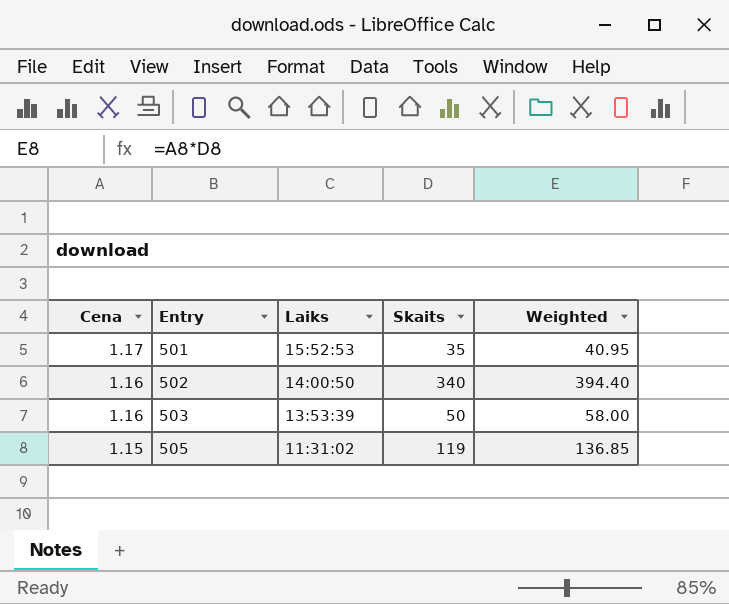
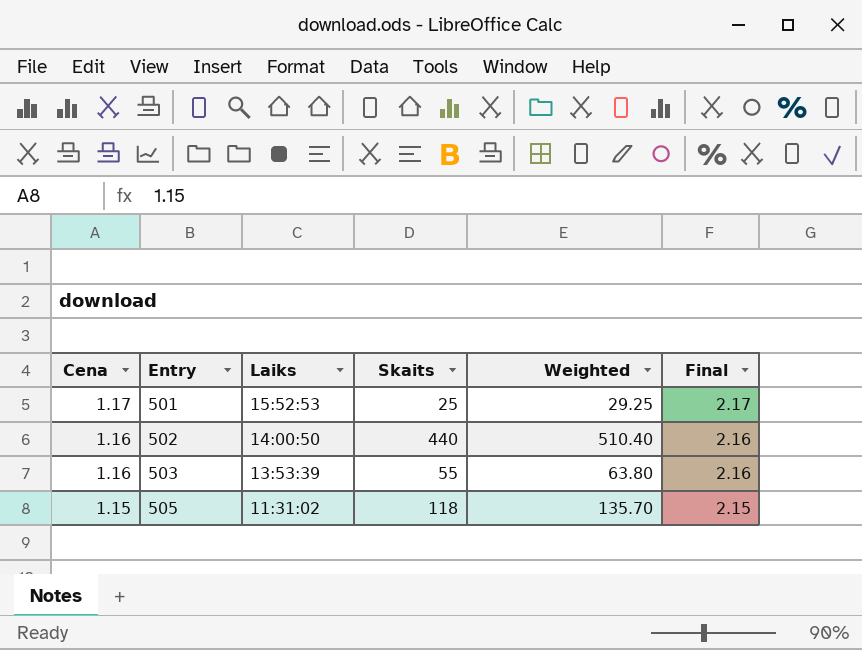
column Final | formula: none -> [Cena] + 1
501 | Skaits: 35 -> 25
501 | Weighted: 40.95 -> 29.25
502 | Skaits: 340 -> 440
502 | Weighted: 394.40 -> 510.40
503 | Skaits: 50 -> 55
503 | Weighted: 58.00 -> 63.80
505 | Skaits: 119 -> 118
505 | Weighted: 136.85 -> 135.70

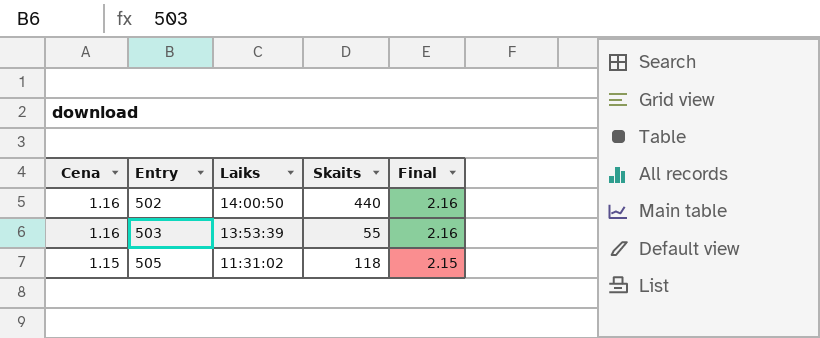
column Weighted | formula: [Cena] * [Skaits] -> none
row 501: 1.17 | 15:52:53 | 25 | 29.25 | 2.17 -> none

